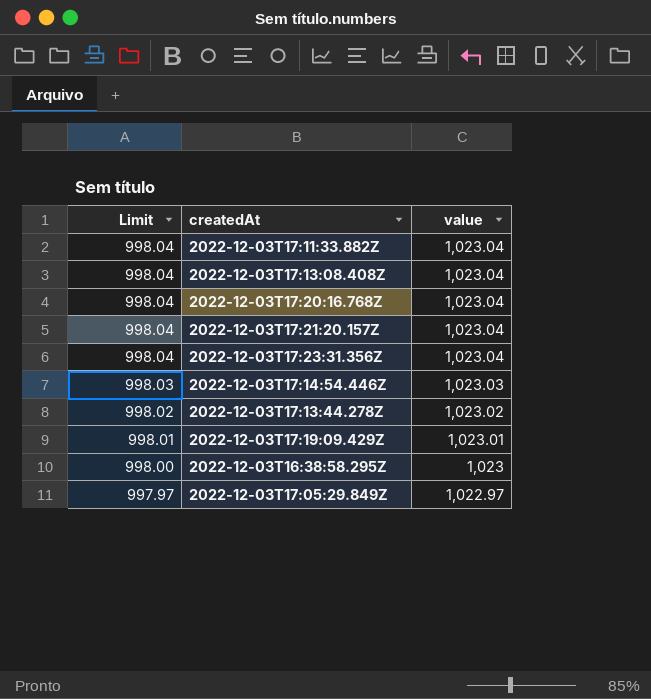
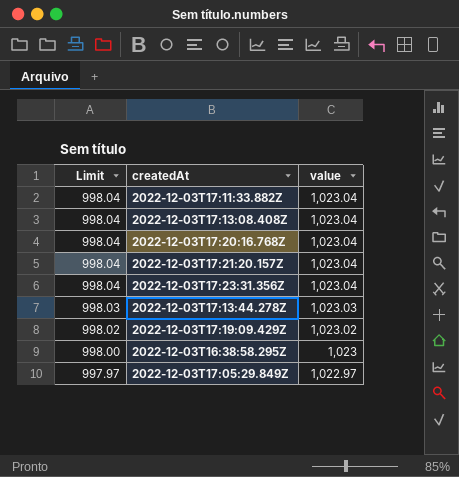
row 2022-12-03T17:14:54.446Z: 998.03 | 1,023.03 -> none
2022-12-03T17:13:44.278Z | Limit: 998.02 -> 998.03
2022-12-03T17:13:44.278Z | value: 1,023.02 -> 1,023.03
2022-12-03T17:19:09.429Z | Limit: 998.01 -> 998.02
2022-12-03T17:19:09.429Z | value: 1,023.01 -> 1,023.02

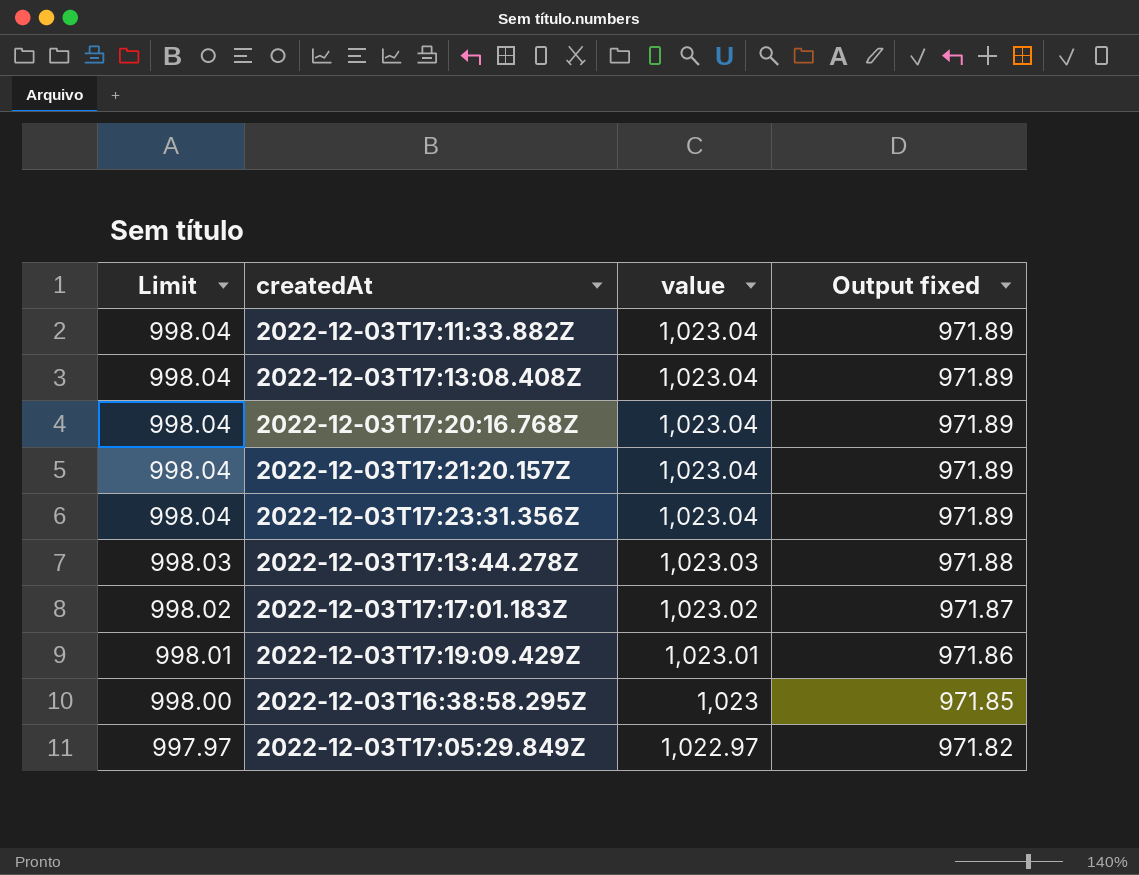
column Output fixed | formula: none -> [value] * 0.95
row 2022-12-03T17:17:01.183Z: none -> 998.02 | 1,023.02 | 971.87
2022-12-03T17:19:09.429Z | Limit: 998.02 -> 998.01
2022-12-03T17:19:09.429Z | value: 1,023.02 -> 1,023.01

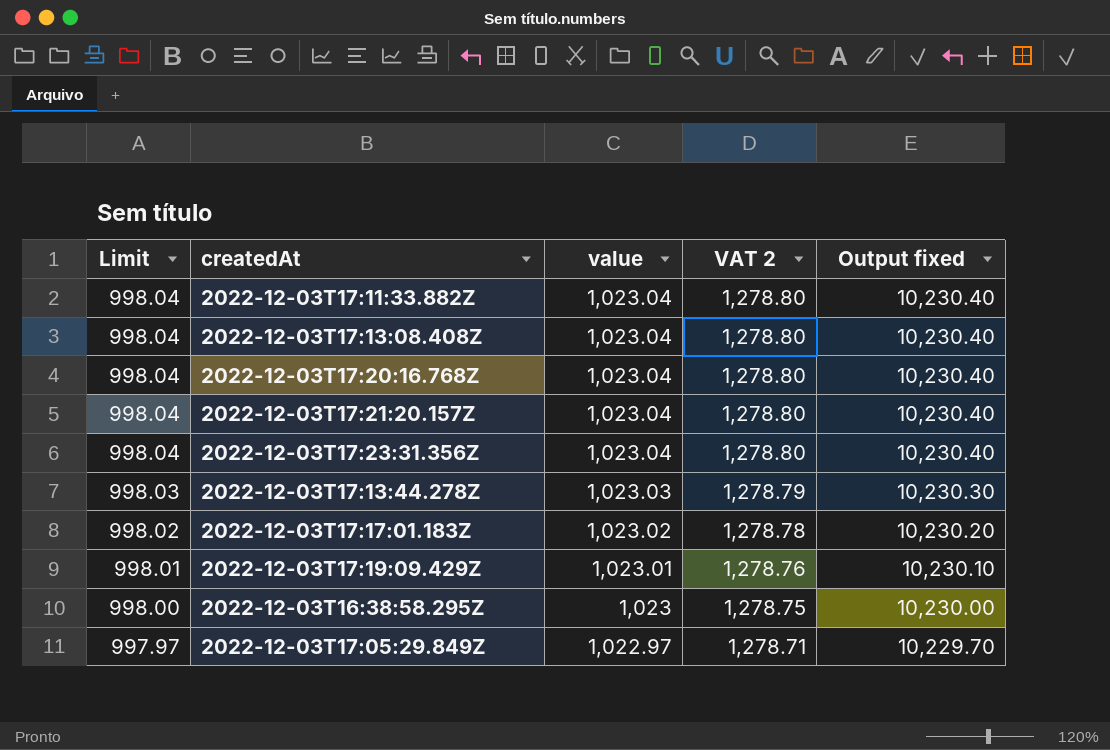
column VAT 2 | formula: none -> [value] * 1.25
column Output fixed | formula: [value] * 0.95 -> [value] * 10

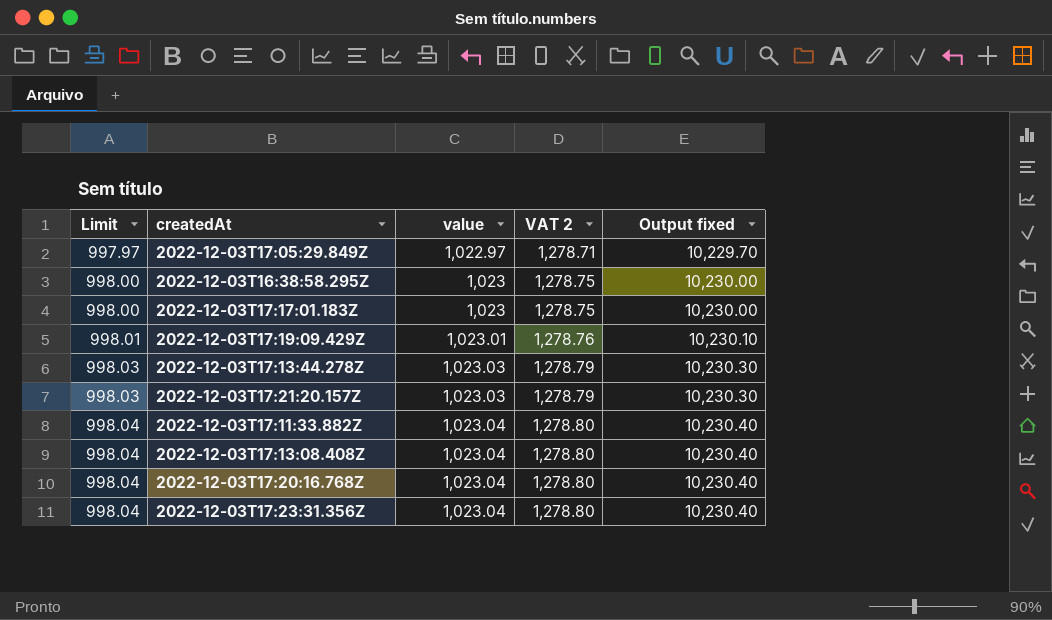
row order: Limit descending -> Limit ascending
2022-12-03T17:17:01.183Z | Limit: 998.02 -> 998.00
2022-12-03T17:17:01.183Z | value: 1,023.02 -> 1,023
2022-12-03T17:17:01.183Z | VAT 2: 1,278.78 -> 1,278.75
2022-12-03T17:17:01.183Z | Output fixed: 10,230.20 -> 10,230.00
2022-12-03T17:21:20.157Z | Limit: 998.04 -> 998.03
2022-12-03T17:21:20.157Z | value: 1,023.04 -> 1,023.03
2022-12-03T17:21:20.157Z | VAT 2: 1,278.80 -> 1,278.79
2022-12-03T17:21:20.157Z | Output fixed: 10,230.40 -> 10,230.30

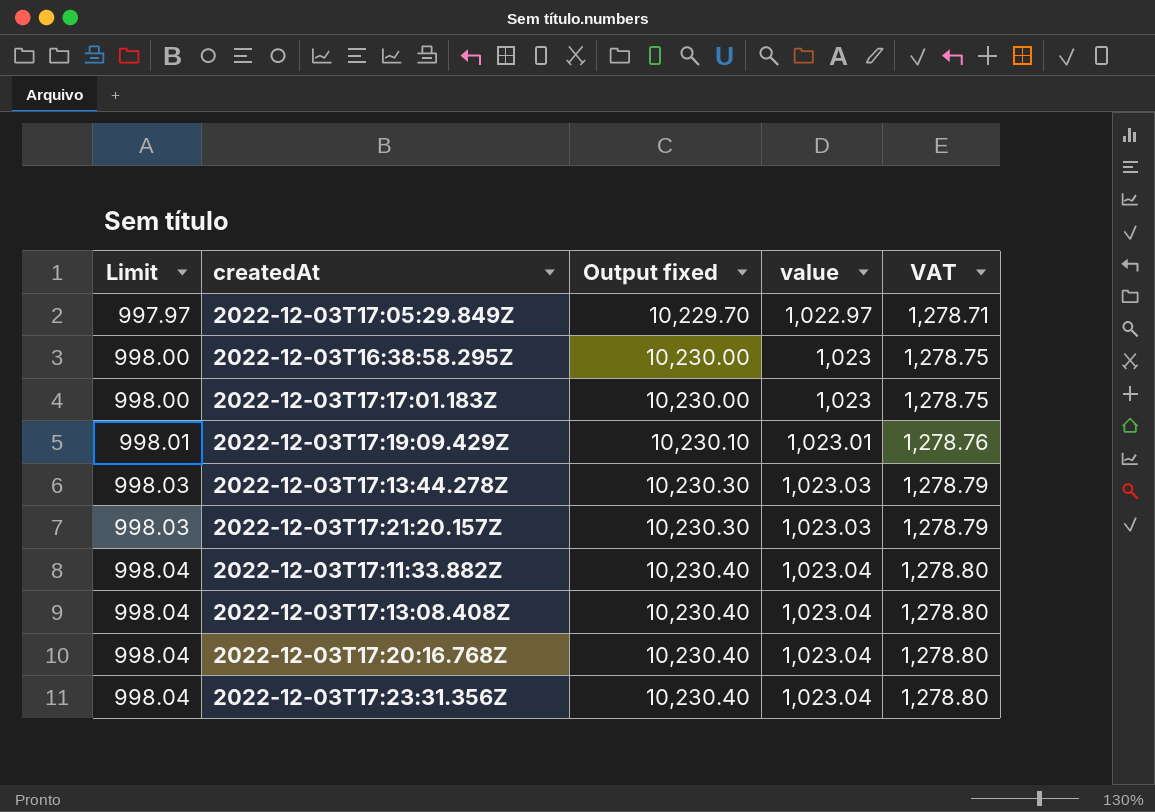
column Output fixed | position: 5 -> 3
column name: VAT 2 -> VAT

